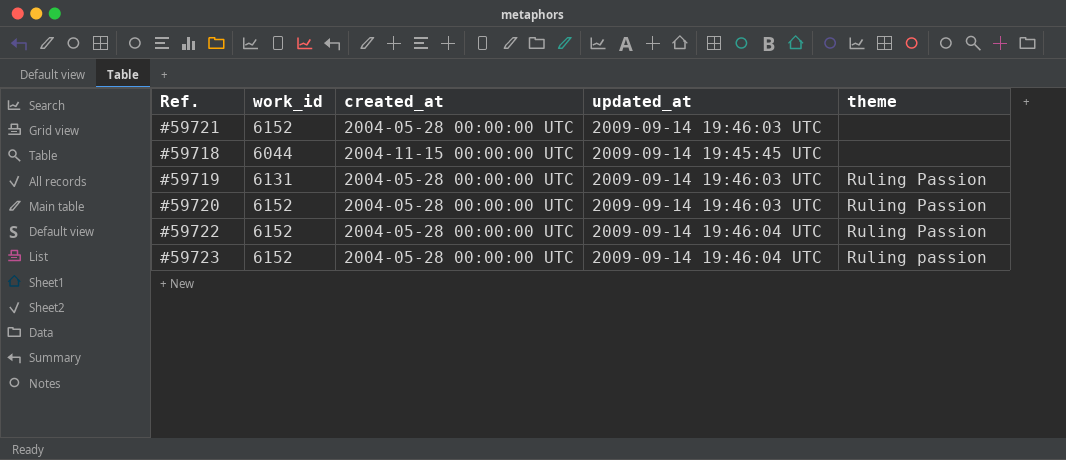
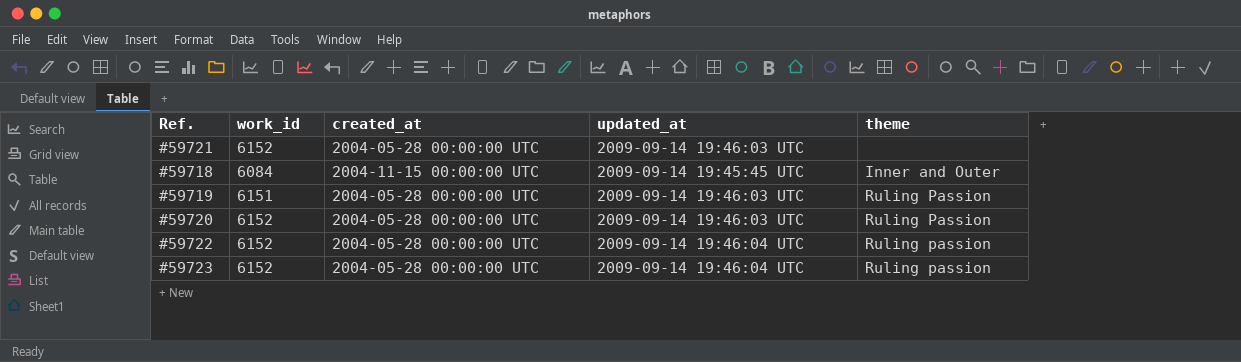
#59718 | work_id: 6044 -> 6084
#59718 | theme: none -> Inner and Outer
#59719 | work_id: 6131 -> 6151
#59722 | theme: Ruling Passion -> Ruling passion

